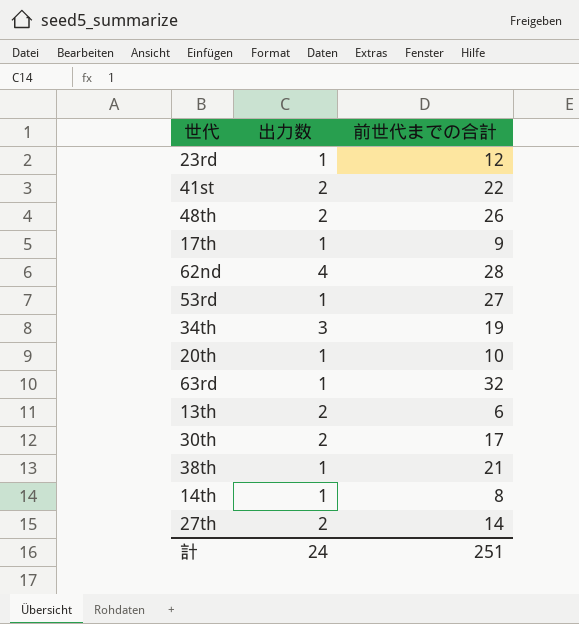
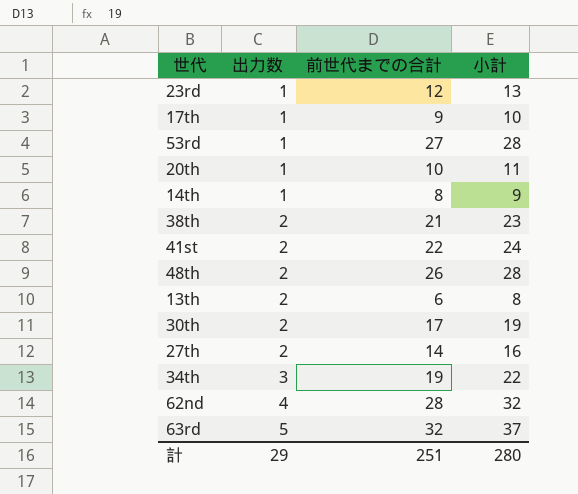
row order: none -> 出力数 ascending
column 小計 | formula: none -> [出力数] + [前世代までの合計]
38th | 出力数: 1 -> 2
63rd | 出力数: 1 -> 5
計 | 出力数: 24 -> 29

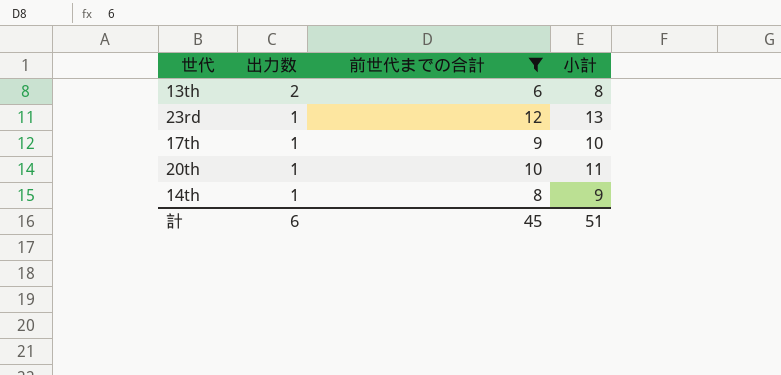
filter: none -> 前世代までの合計 <= 12
row order: 出力数 ascending -> 出力数 descending
計 | 出力数: 29 -> 6
計 | 前世代までの合計: 251 -> 45
計 | 小計: 280 -> 51

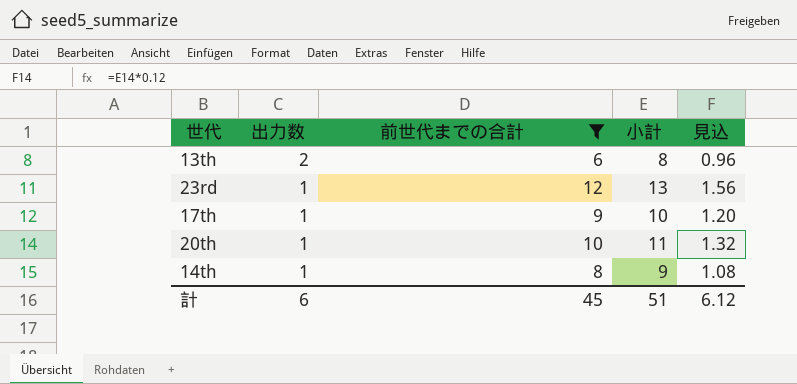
column 見込 | formula: none -> [小計] * 0.12

